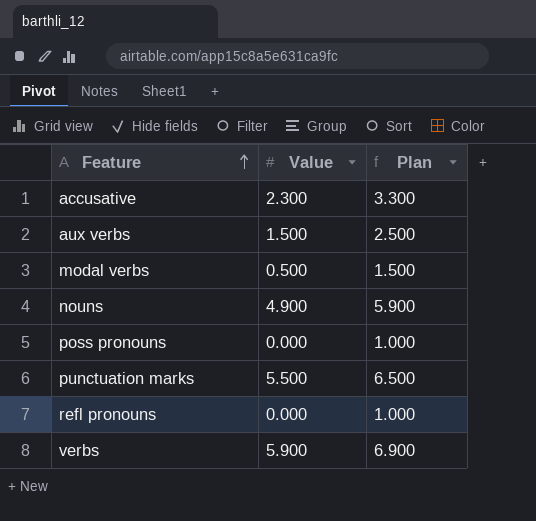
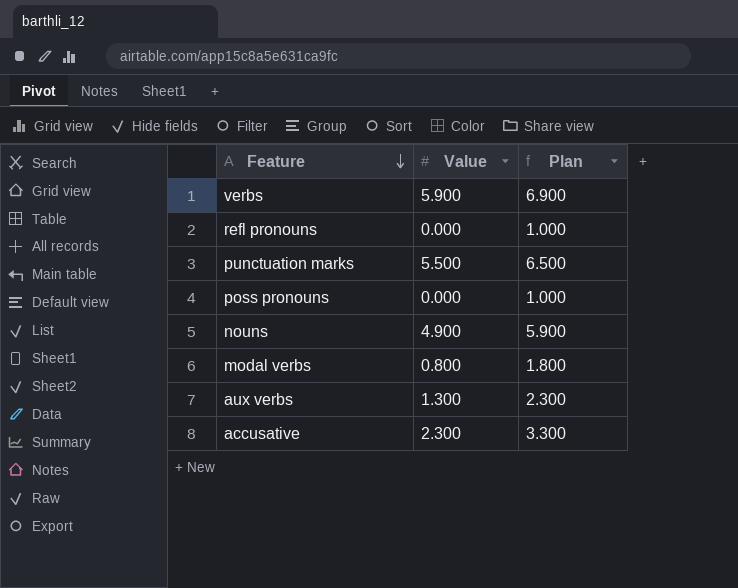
row order: Feature ascending -> Feature descending
modal verbs | Value: 0.500 -> 0.800
modal verbs | Plan: 1.500 -> 1.800
aux verbs | Value: 1.500 -> 1.300
aux verbs | Plan: 2.500 -> 2.300

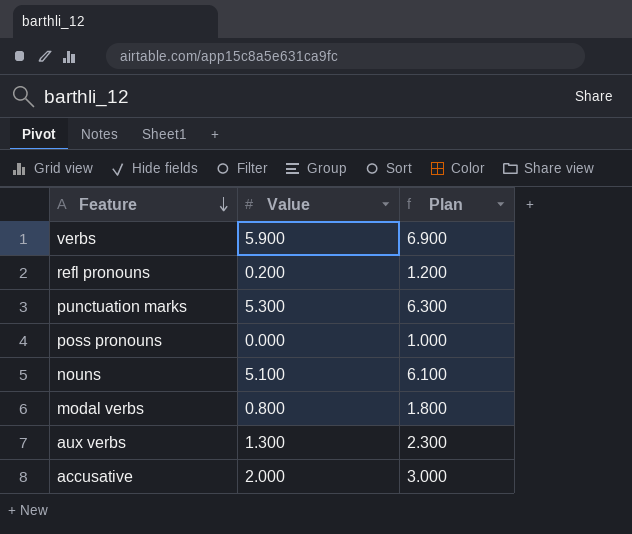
refl pronouns | Value: 0.000 -> 0.200
refl pronouns | Plan: 1.000 -> 1.200
punctuation marks | Value: 5.500 -> 5.300
punctuation marks | Plan: 6.500 -> 6.300
nouns | Value: 4.900 -> 5.100
nouns | Plan: 5.900 -> 6.100
accusative | Value: 2.300 -> 2.000
accusative | Plan: 3.300 -> 3.000

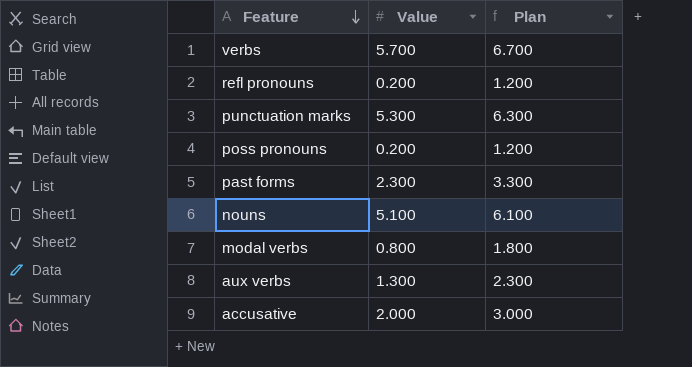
verbs | Value: 5.900 -> 5.700
verbs | Plan: 6.900 -> 6.700
poss pronouns | Value: 0.000 -> 0.200
poss pronouns | Plan: 1.000 -> 1.200
row past forms: none -> 2.300 | 3.300

